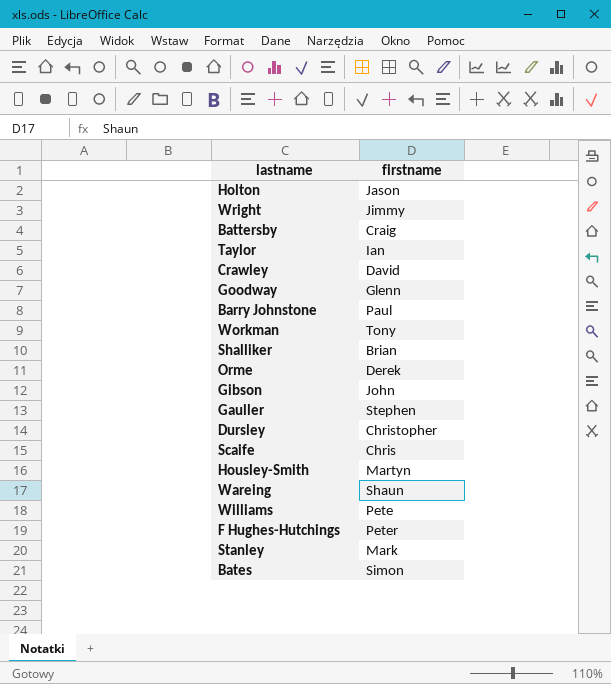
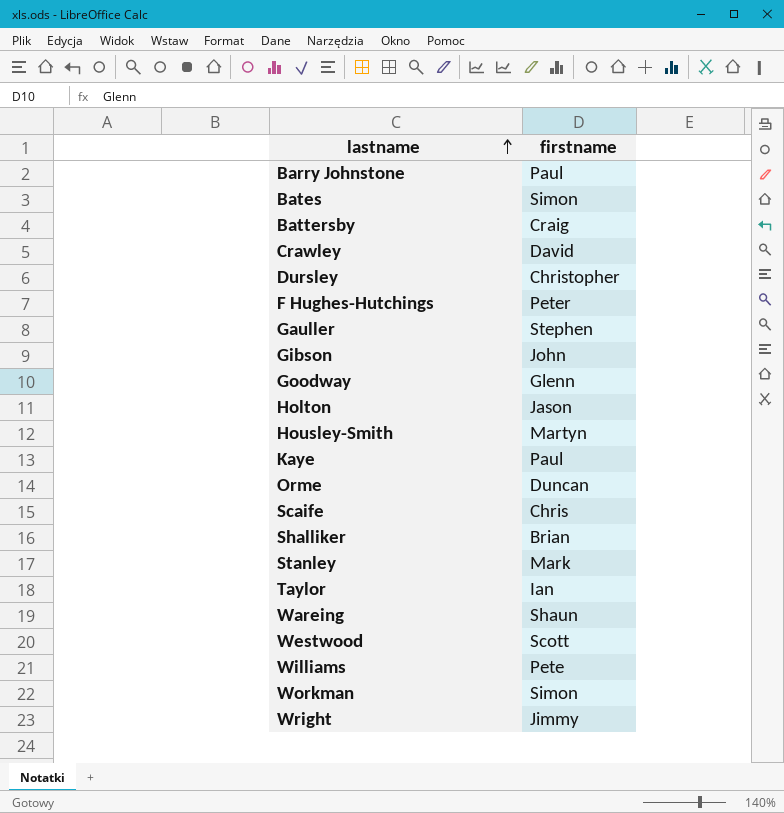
row order: none -> lastname ascending
row Kaye: none -> Paul
Orme | firstname: Derek -> Duncan
row Westwood: none -> Scott
Workman | firstname: Tony -> Simon

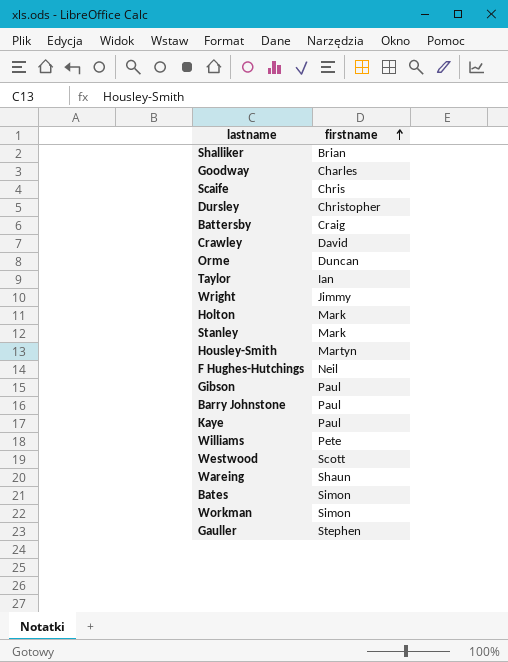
row order: lastname ascending -> firstname ascending
Goodway | firstname: Glenn -> Charles
Holton | firstname: Jason -> Mark
F Hughes-Hutchings | firstname: Peter -> Neil
Gibson | firstname: John -> Paul

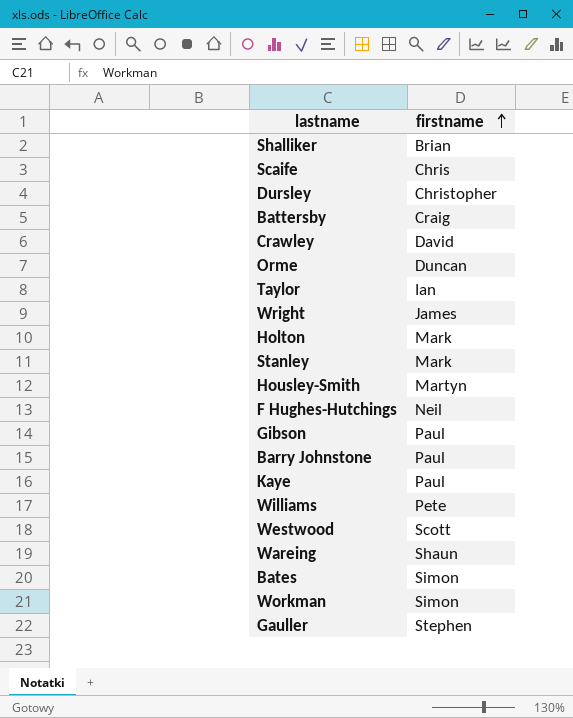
row Goodway: Charles -> none
Wright | firstname: Jimmy -> James

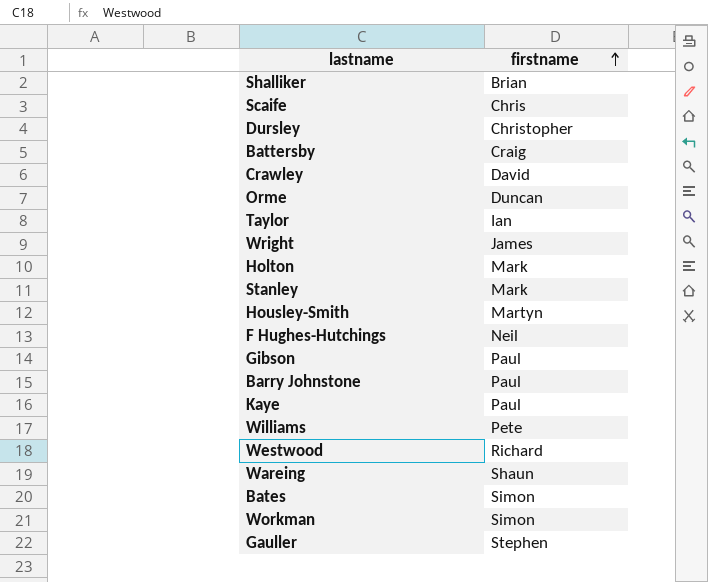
Westwood | firstname: Scott -> Richard

